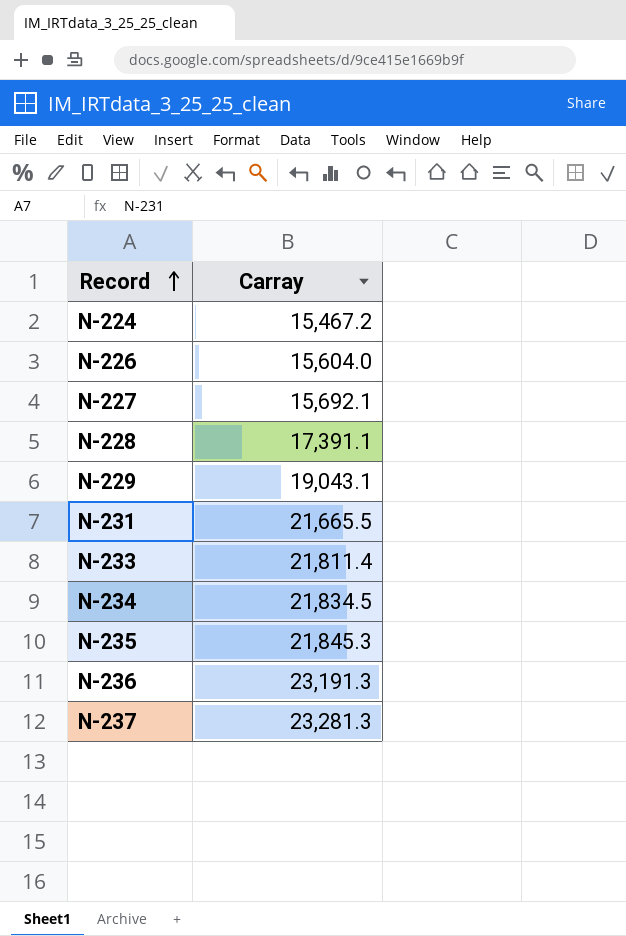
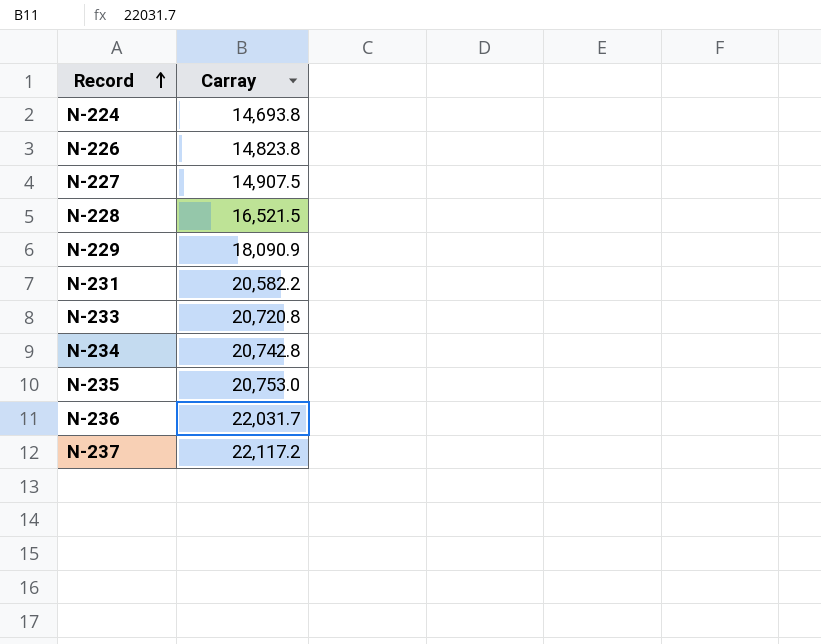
N-224 | Carray: 15,467.2 -> 14,693.8
N-226 | Carray: 15,604.0 -> 14,823.8
N-227 | Carray: 15,692.1 -> 14,907.5
N-228 | Carray: 17,391.1 -> 16,521.5
N-229 | Carray: 19,043.1 -> 18,090.9
N-231 | Carray: 21,665.5 -> 20,582.2
N-233 | Carray: 21,811.4 -> 20,720.8
N-234 | Carray: 21,834.5 -> 20,742.8
N-235 | Carray: 21,845.3 -> 20,753.0
N-236 | Carray: 23,191.3 -> 22,031.7
N-237 | Carray: 23,281.3 -> 22,117.2

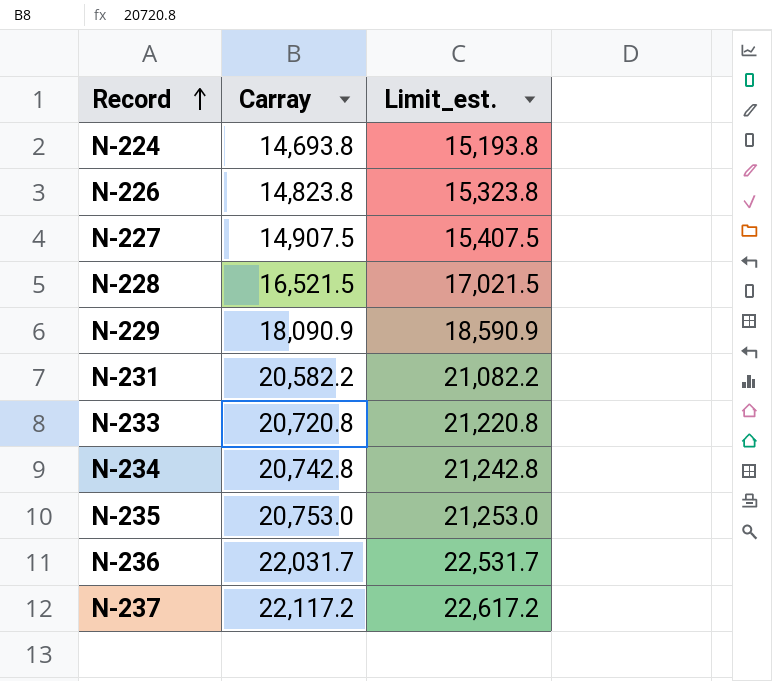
column Limit_est. | formula: none -> [Carray] + 500

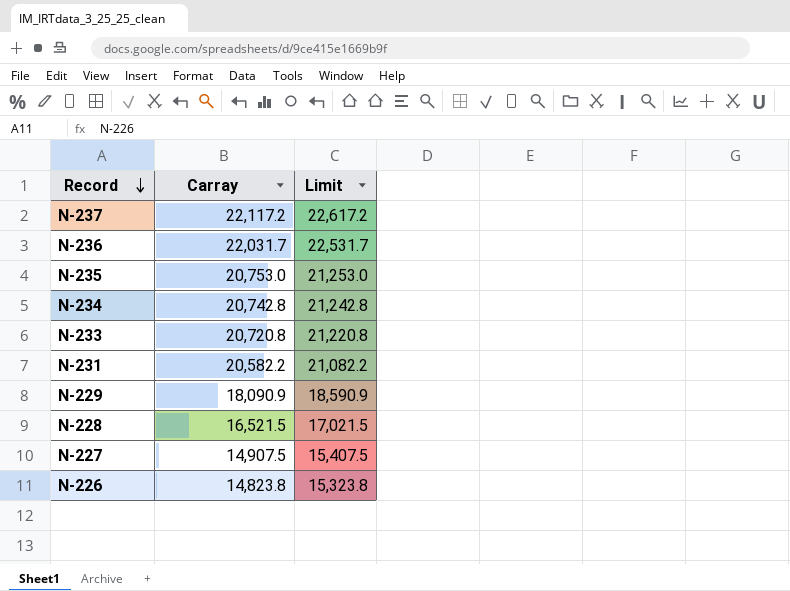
row order: Record ascending -> Record descending
column name: Limit_est. -> Limit
row N-224: 14,693.8 | 15,193.8 -> none

